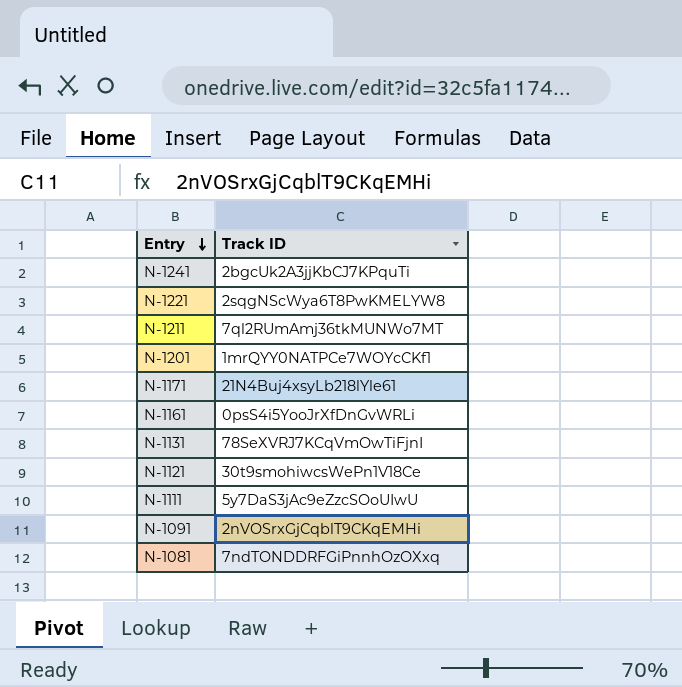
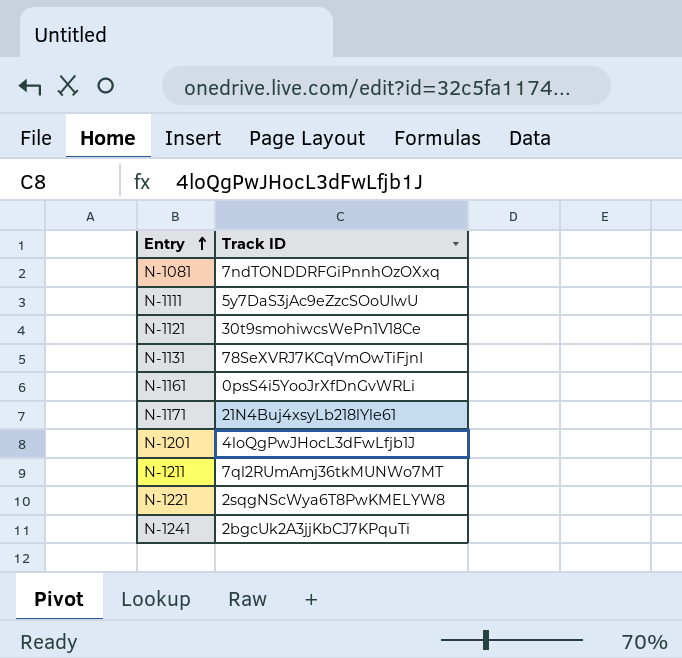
row order: Entry descending -> Entry ascending
row N-1091: 2nVOSrxGjCqblT9CKqEMHi -> none
N-1201 | Track ID: 1mrQYY0NATPCe7WOYcCKf1 -> 4loQgPwJHocL3dFwLfjb1J

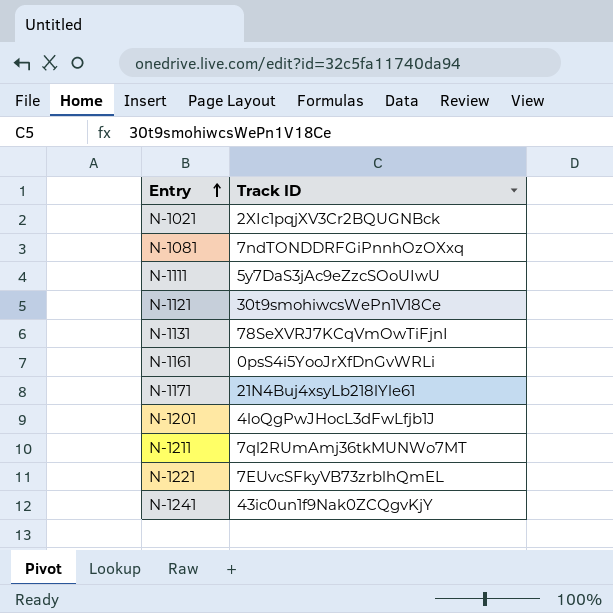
row N-1021: none -> 2XIc1pqjXV3Cr2BQUGNBck
N-1221 | Track ID: 2sqgNScWya6T8PwKMELYW8 -> 7EUvcSFkyVB73zrblhQmEL
N-1241 | Track ID: 2bgcUk2A3jjKbCJ7KPquTi -> 43ic0un1f9Nak0ZCQgvKjY

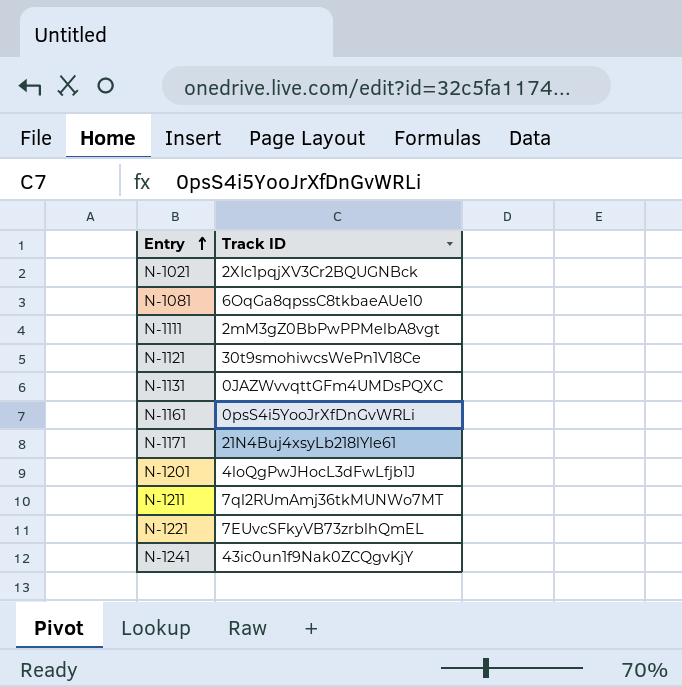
N-1081 | Track ID: 7ndTONDDRFGiPnnhOzOXxq -> 6OqGa8qpssC8tkbaeAUe10
N-1111 | Track ID: 5y7DaS3jAc9eZzcSOoUIwU -> 2mM3gZ0BbPwPPMelbA8vgt
N-1131 | Track ID: 78SeXVRJ7KCqVmOwTiFjnI -> 0JAZWvvqttGFm4UMDsPQXC

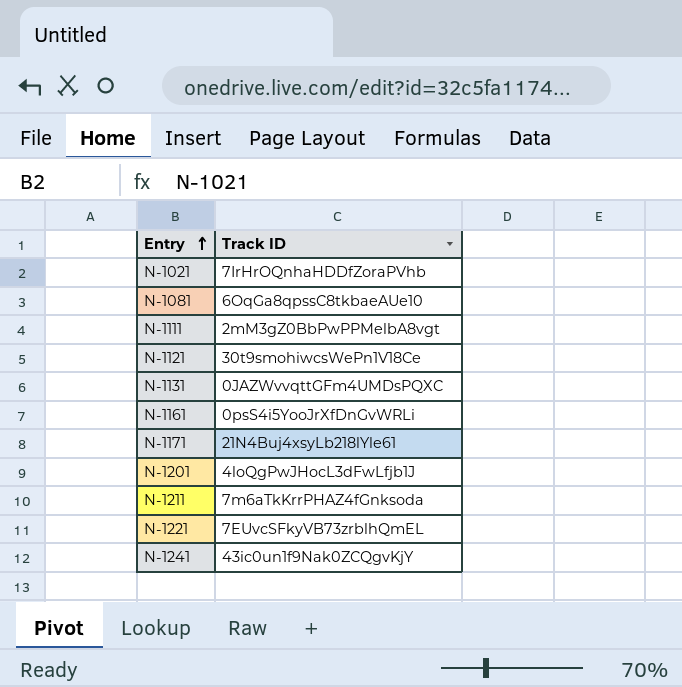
N-1021 | Track ID: 2XIc1pqjXV3Cr2BQUGNBck -> 7IrHrOQnhaHDDfZoraPVhb
N-1211 | Track ID: 7ql2RUmAmj36tkMUNWo7MT -> 7m6aTkKrrPHAZ4fGnksoda

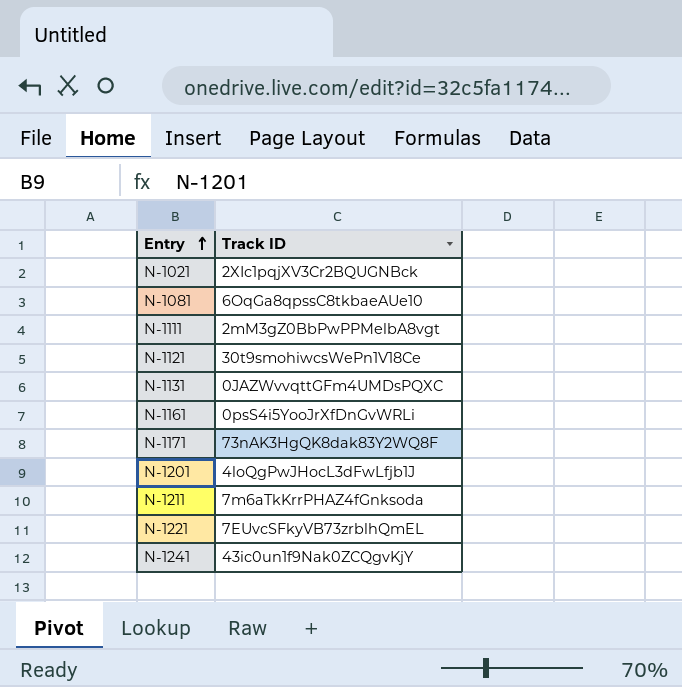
N-1021 | Track ID: 7IrHrOQnhaHDDfZoraPVhb -> 2XIc1pqjXV3Cr2BQUGNBck
N-1171 | Track ID: 21N4Buj4xsyLb218lYle61 -> 73nAK3HgQK8dak83Y2WQ8F

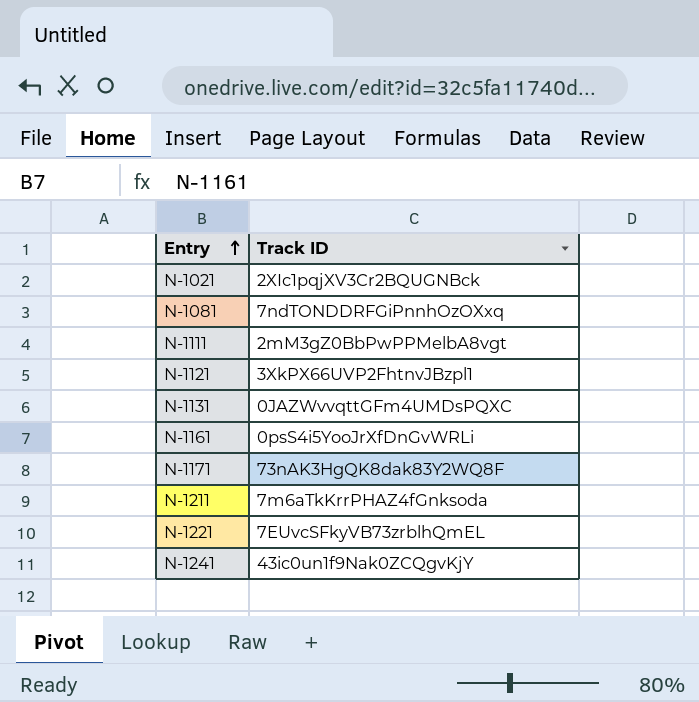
row N-1201: 4loQgPwJHocL3dFwLfjb1J -> none
N-1081 | Track ID: 6OqGa8qpssC8tkbaeAUe10 -> 7ndTONDDRFGiPnnhOzOXxq
N-1121 | Track ID: 30t9smohiwcsWePn1V18Ce -> 3XkPX66UVP2FhtnvJBzpl1

